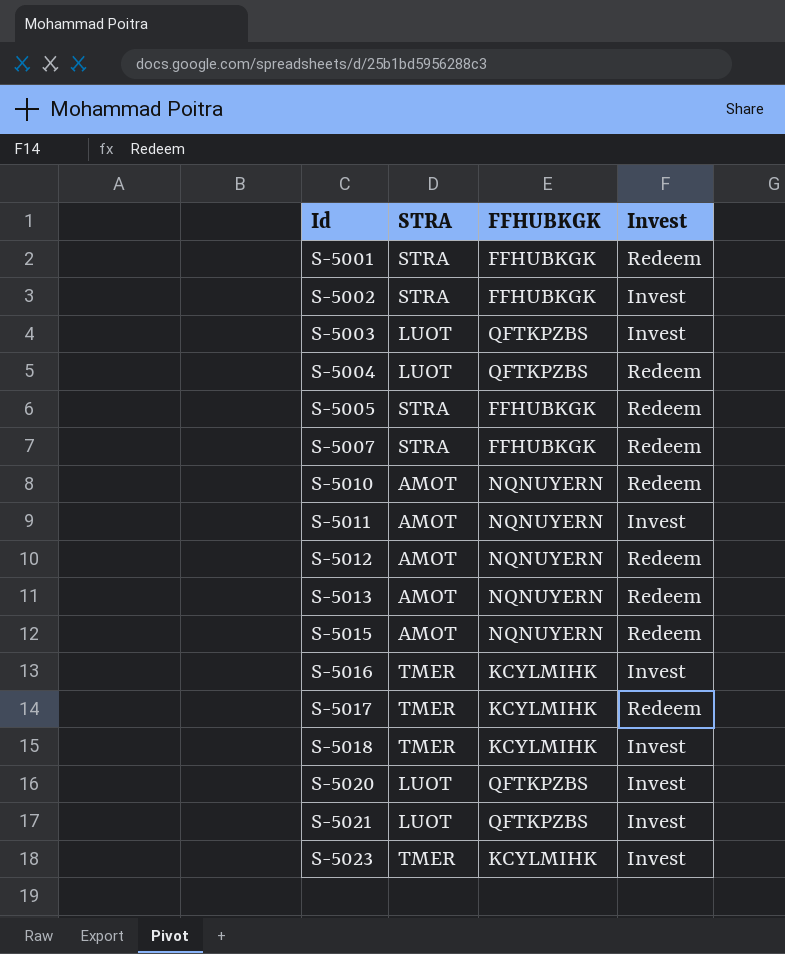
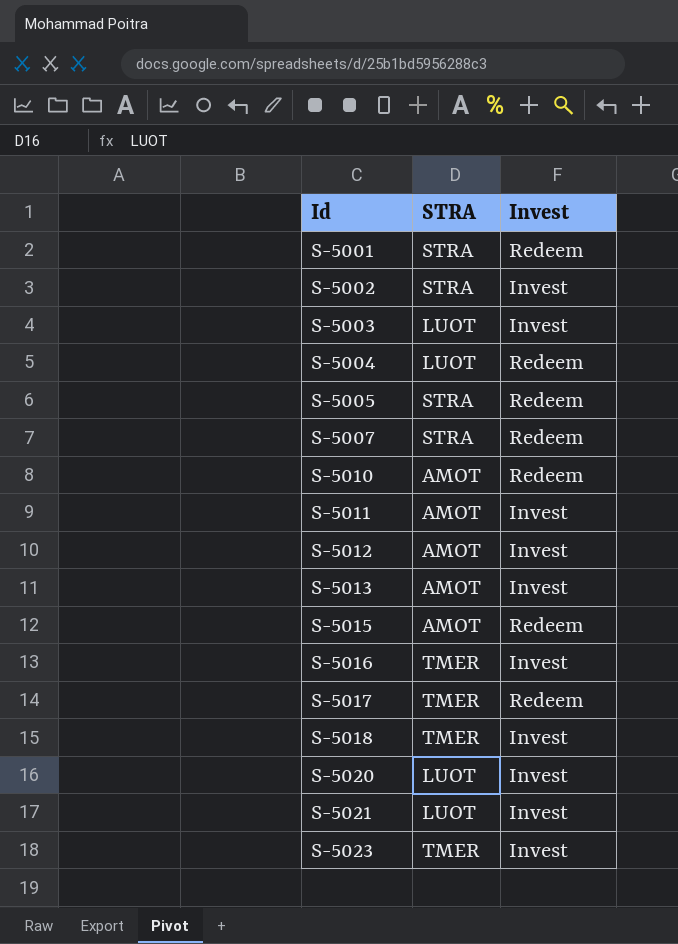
column FFHUBKGK | position: 3 -> none
S-5012 | Invest: Redeem -> Invest
S-5013 | Invest: Redeem -> Invest

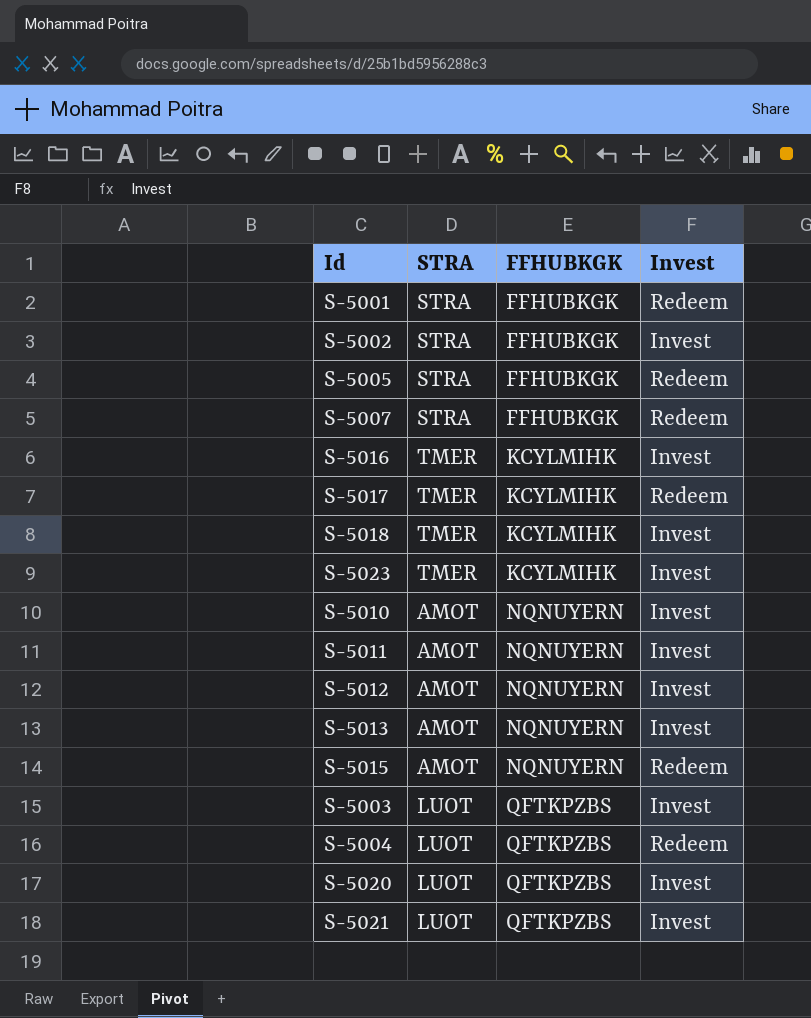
row order: Id ascending -> FFHUBKGK ascending
column FFHUBKGK | position: none -> 3
S-5010 | Invest: Redeem -> Invest

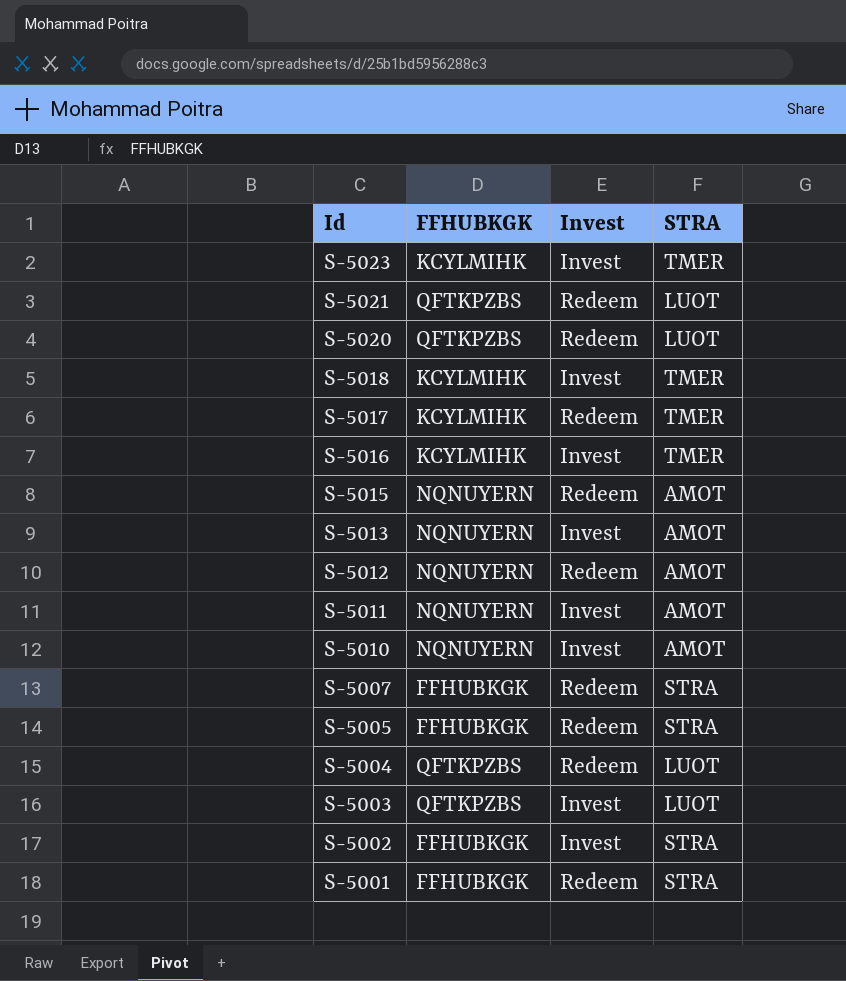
row order: FFHUBKGK ascending -> Id descending
column STRA | position: 2 -> 4
S-5021 | Invest: Invest -> Redeem
S-5020 | Invest: Invest -> Redeem
S-5012 | Invest: Invest -> Redeem

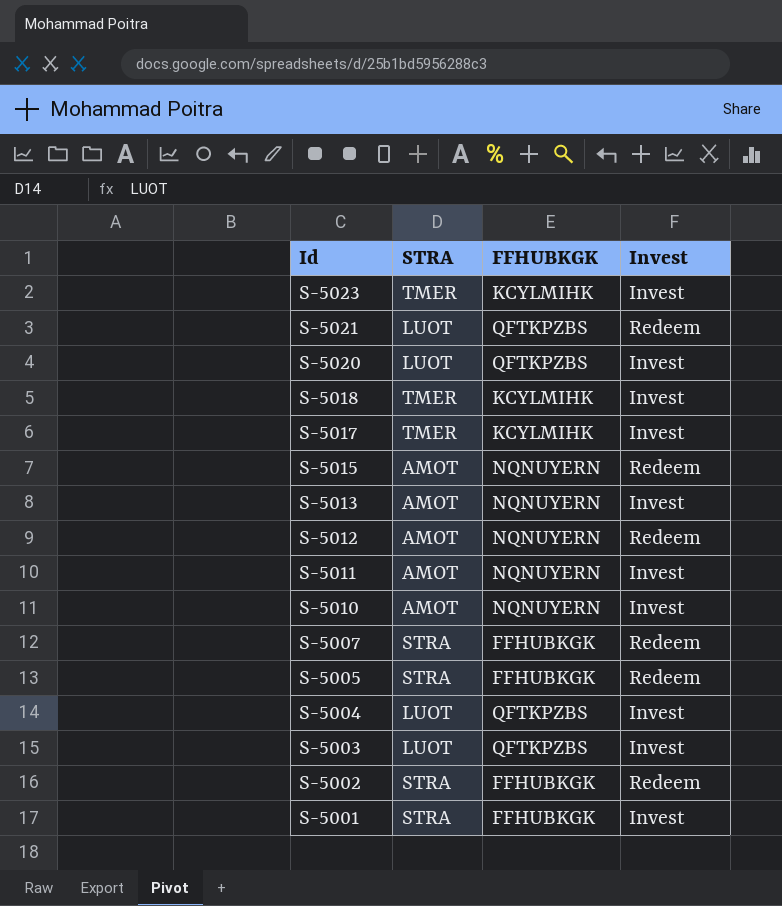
column STRA | position: 4 -> 2
row S-5016: KCYLMIHK | Invest | TMER -> none
S-5020 | Invest: Redeem -> Invest
S-5017 | Invest: Redeem -> Invest
S-5004 | Invest: Redeem -> Invest
S-5002 | Invest: Invest -> Redeem
S-5001 | Invest: Redeem -> Invest

